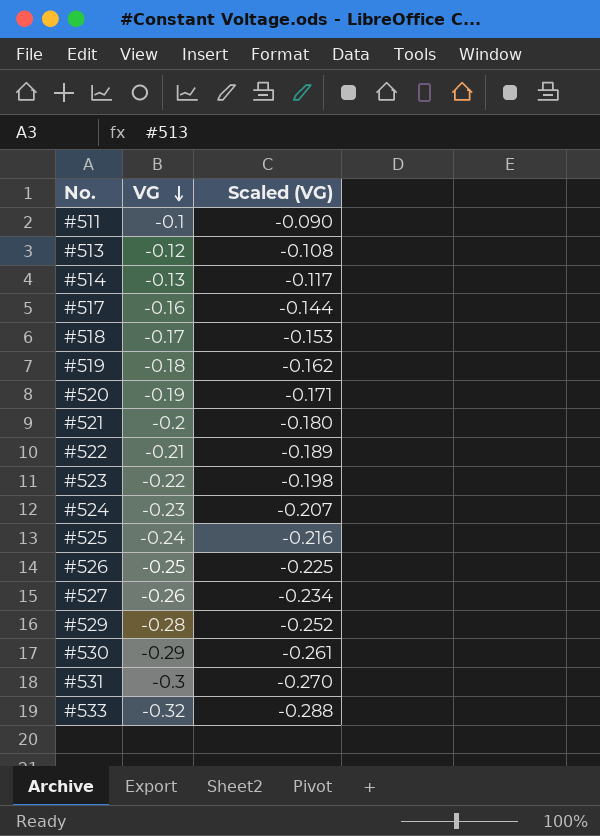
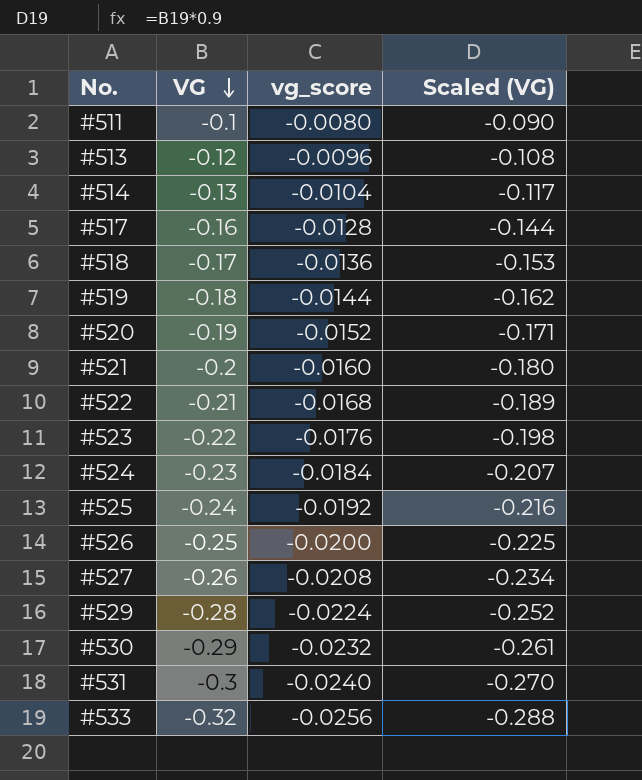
column vg_score | formula: none -> [VG] * 0.08

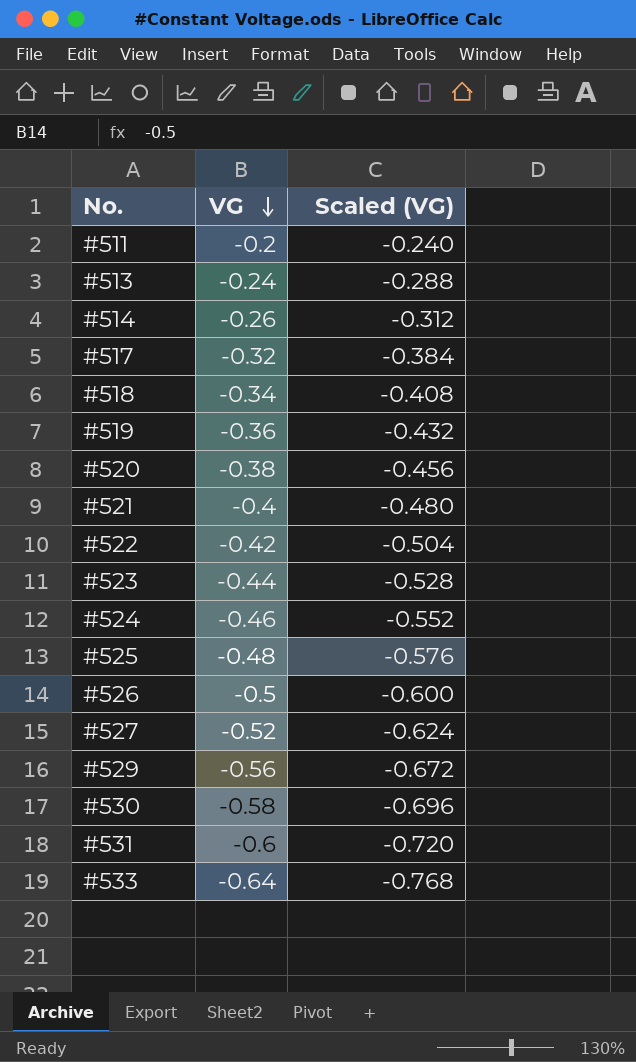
column vg_score | formula: [VG] * 0.08 -> none
column Scaled (VG) | formula: [VG] * 0.9 -> [VG] * 1.2
#511 | VG: -0.1 -> -0.2
#513 | VG: -0.12 -> -0.24
#514 | VG: -0.13 -> -0.26
#517 | VG: -0.16 -> -0.32
#518 | VG: -0.17 -> -0.34
#519 | VG: -0.18 -> -0.36
#520 | VG: -0.19 -> -0.38
#521 | VG: -0.2 -> -0.4
#522 | VG: -0.21 -> -0.42
#523 | VG: -0.22 -> -0.44
#524 | VG: -0.23 -> -0.46
#525 | VG: -0.24 -> -0.48
#526 | VG: -0.25 -> -0.5
#527 | VG: -0.26 -> -0.52
#529 | VG: -0.28 -> -0.56
#530 | VG: -0.29 -> -0.58
#531 | VG: -0.3 -> -0.6
#533 | VG: -0.32 -> -0.64

